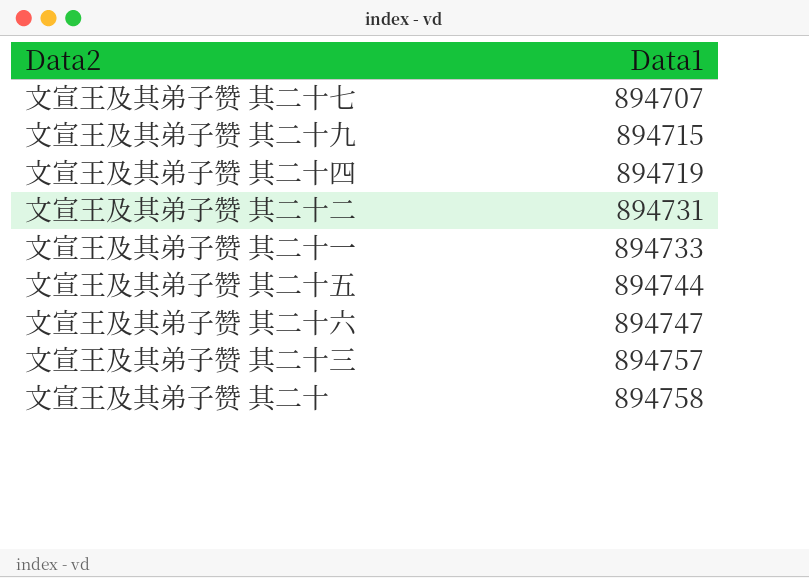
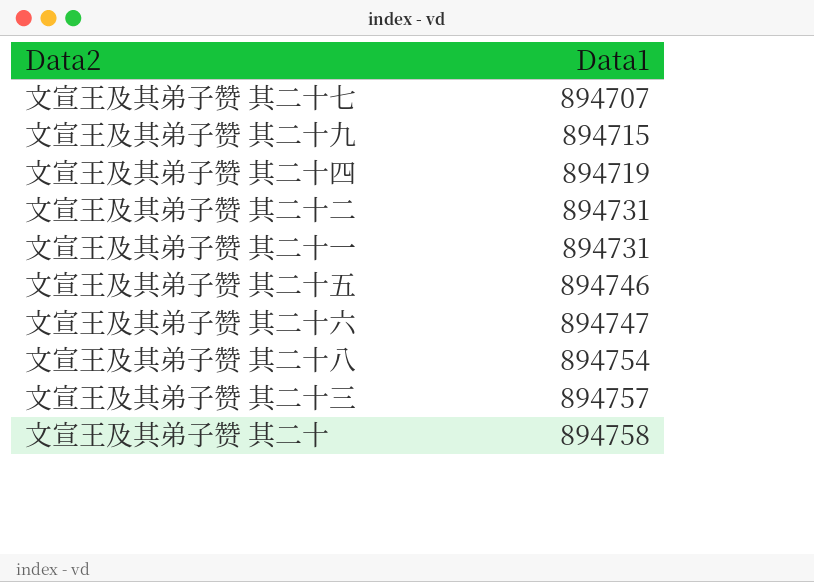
文宣王及其弟子赞 其二十一 | Data1: 894733 -> 894731
文宣王及其弟子赞 其二十五 | Data1: 894744 -> 894746
row 文宣王及其弟子赞 其二十八: none -> 894754

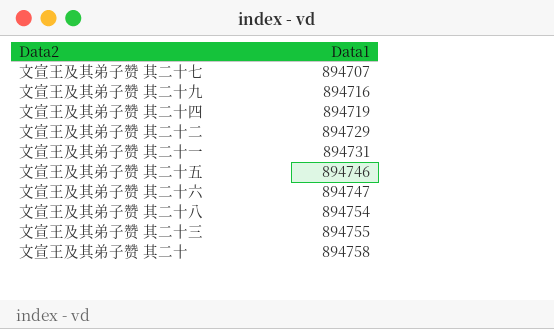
文宣王及其弟子赞 其二十九 | Data1: 894715 -> 894716
文宣王及其弟子赞 其二十二 | Data1: 894731 -> 894729
文宣王及其弟子赞 其二十三 | Data1: 894757 -> 894755

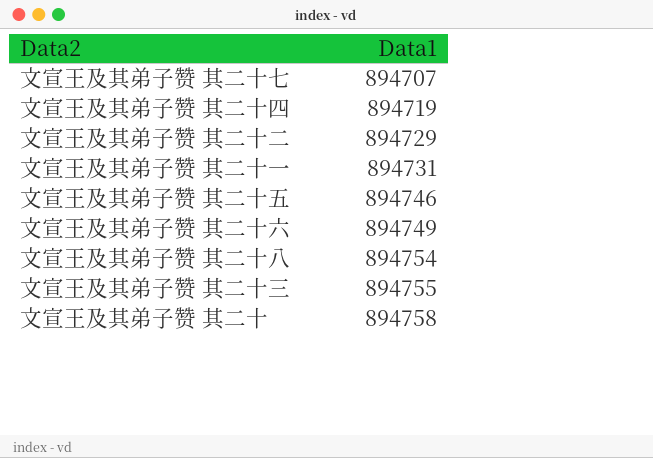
row 文宣王及其弟子赞 其二十九: 894716 -> none
文宣王及其弟子赞 其二十六 | Data1: 894747 -> 894749

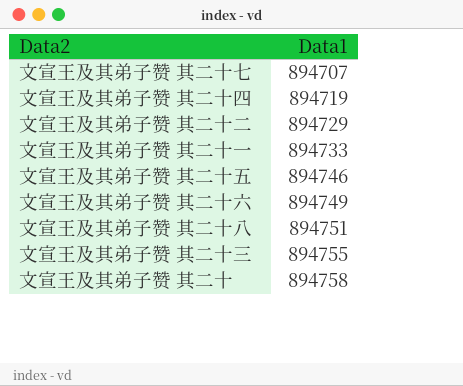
文宣王及其弟子赞 其二十一 | Data1: 894731 -> 894733
文宣王及其弟子赞 其二十八 | Data1: 894754 -> 894751

